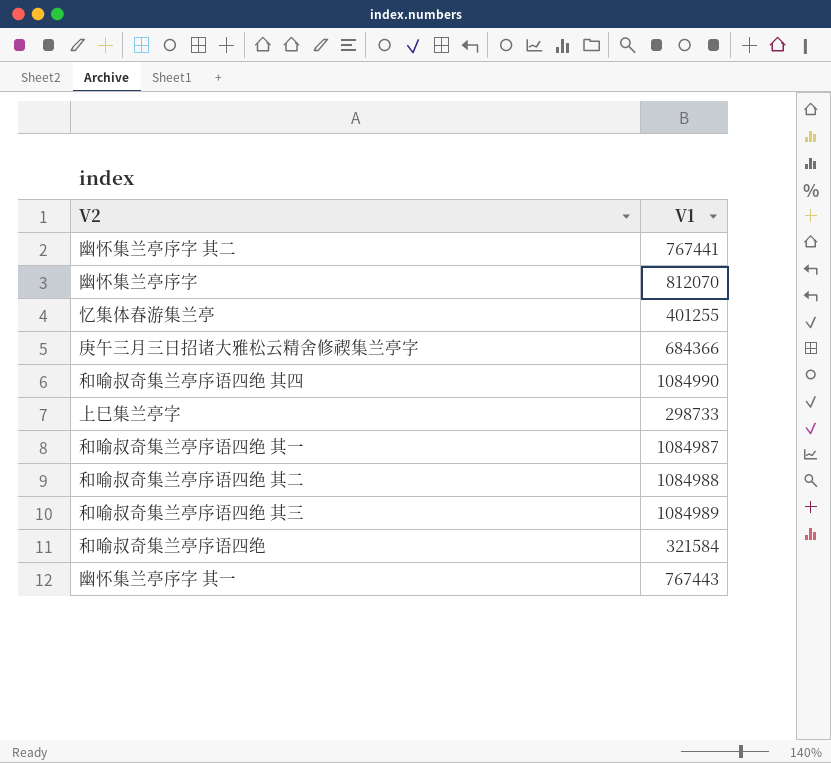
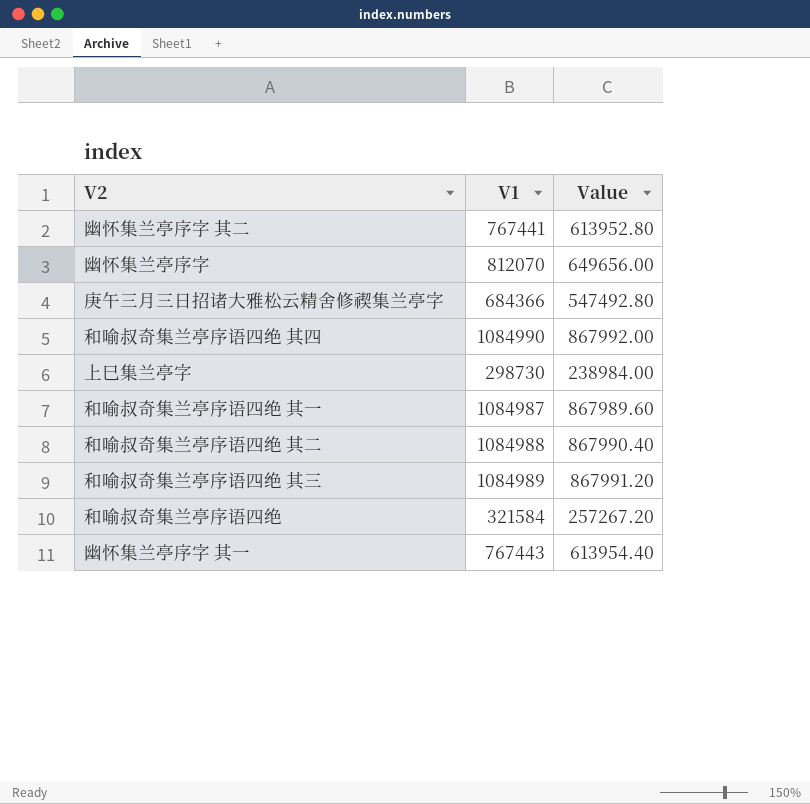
column Value | formula: none -> [V1] * 0.8
row 忆集体春游集兰亭: 401255 -> none
上巳集兰亭字 | V1: 298733 -> 298730

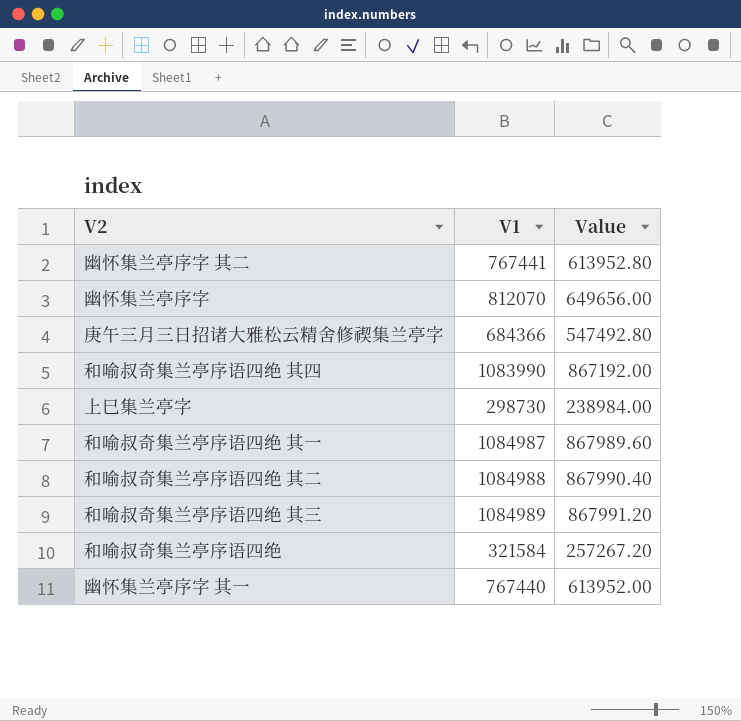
和喻叔奇集兰亭序语四绝 其四 | V1: 1084990 -> 1083990
和喻叔奇集兰亭序语四绝 其四 | Value: 867992.00 -> 867192.00
幽怀集兰亭序字 其一 | V1: 767443 -> 767440
幽怀集兰亭序字 其一 | Value: 613954.40 -> 613952.00

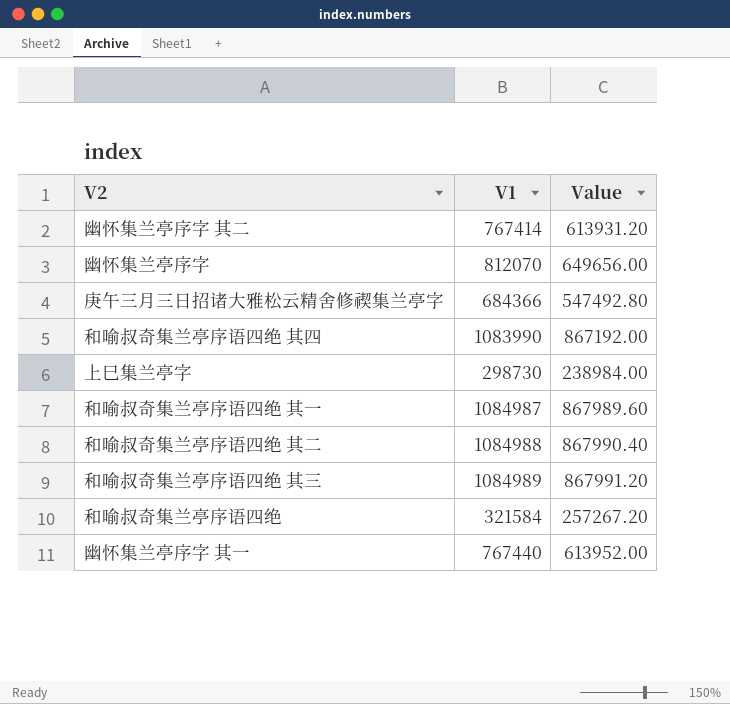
幽怀集兰亭序字 其二 | V1: 767441 -> 767414
幽怀集兰亭序字 其二 | Value: 613952.80 -> 613931.20

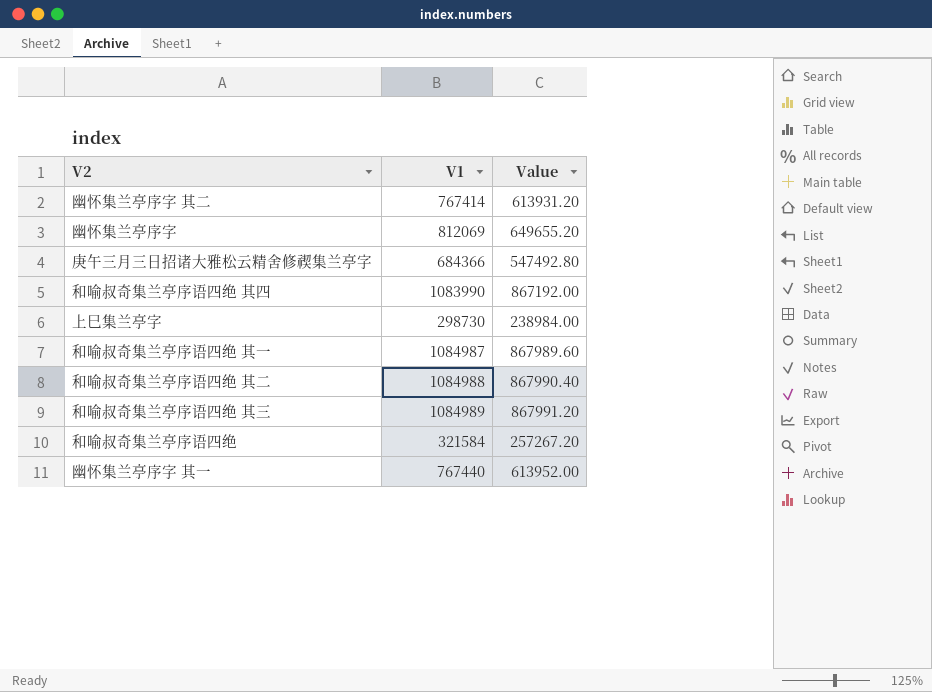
幽怀集兰亭序字 | V1: 812070 -> 812069
幽怀集兰亭序字 | Value: 649656.00 -> 649655.20

